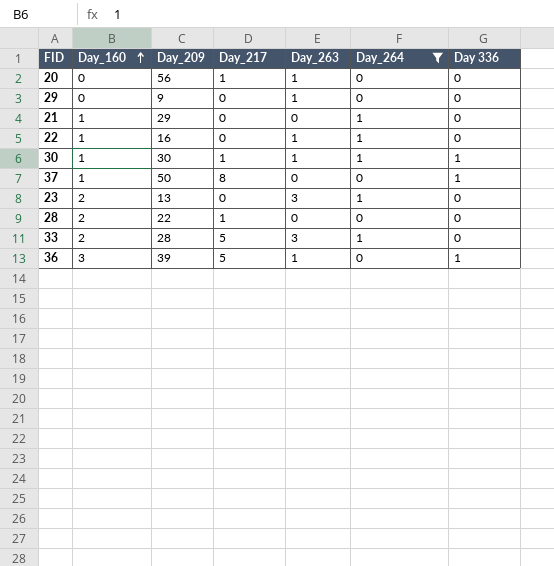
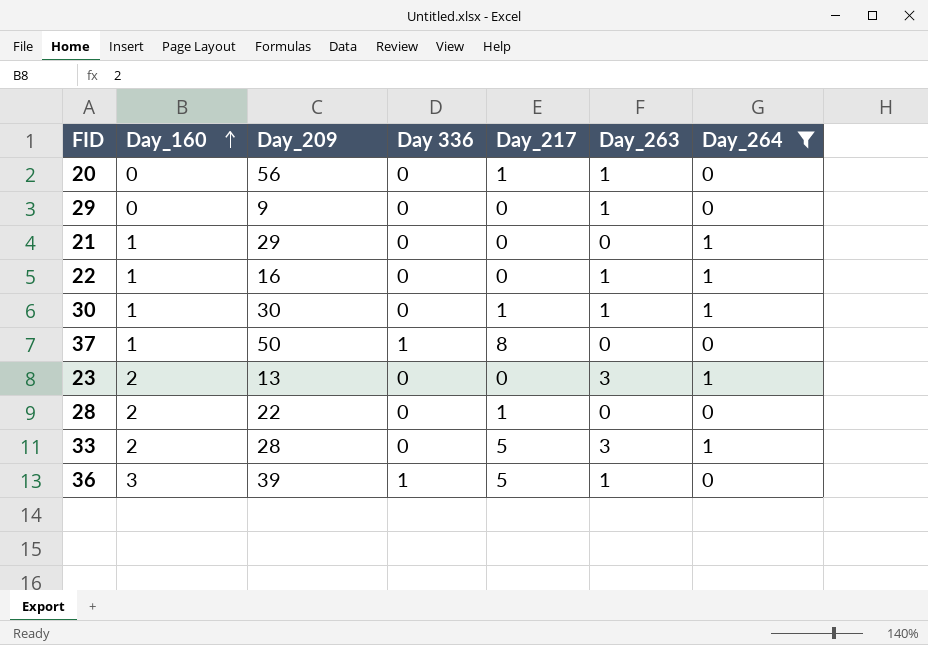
column Day 336 | position: 7 -> 4
30 | Day 336: 1 -> 0

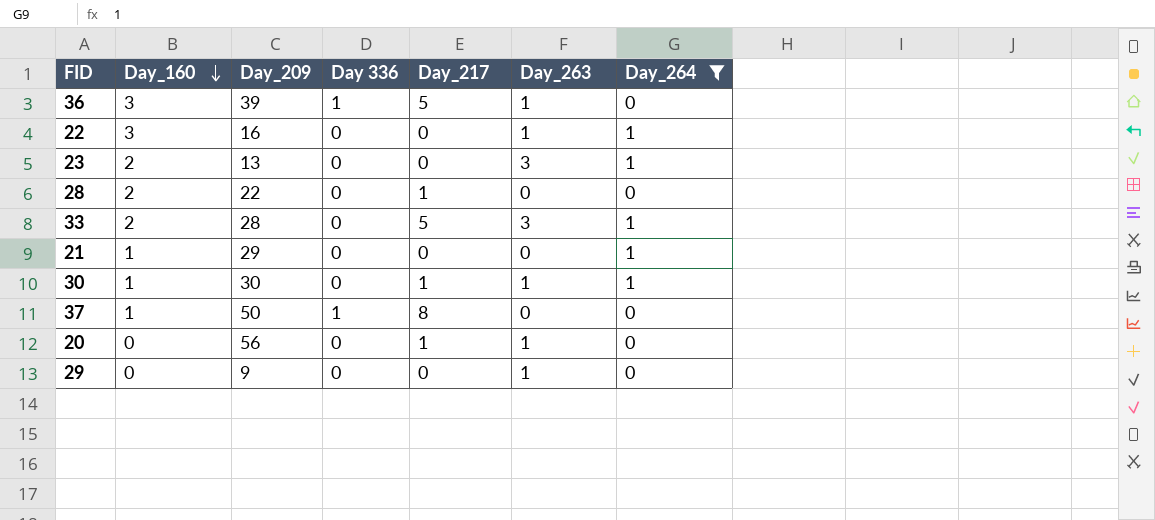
row order: Day_160 ascending -> Day_160 descending
22 | Day_160: 1 -> 3

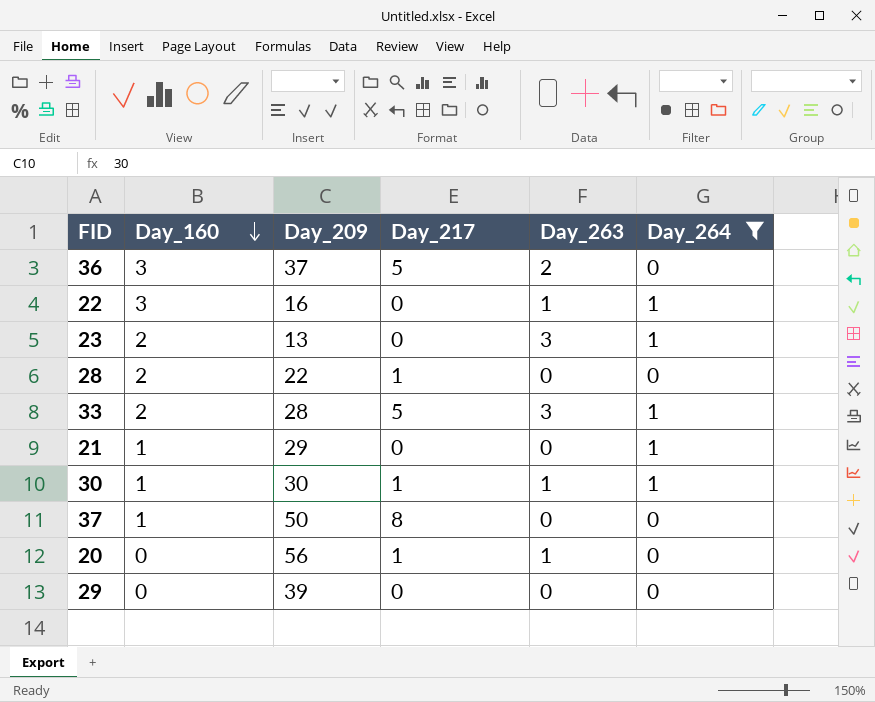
column Day 336 | position: 4 -> none
36 | Day_209: 39 -> 37
36 | Day_263: 1 -> 2
29 | Day_209: 9 -> 39
29 | Day_263: 1 -> 0

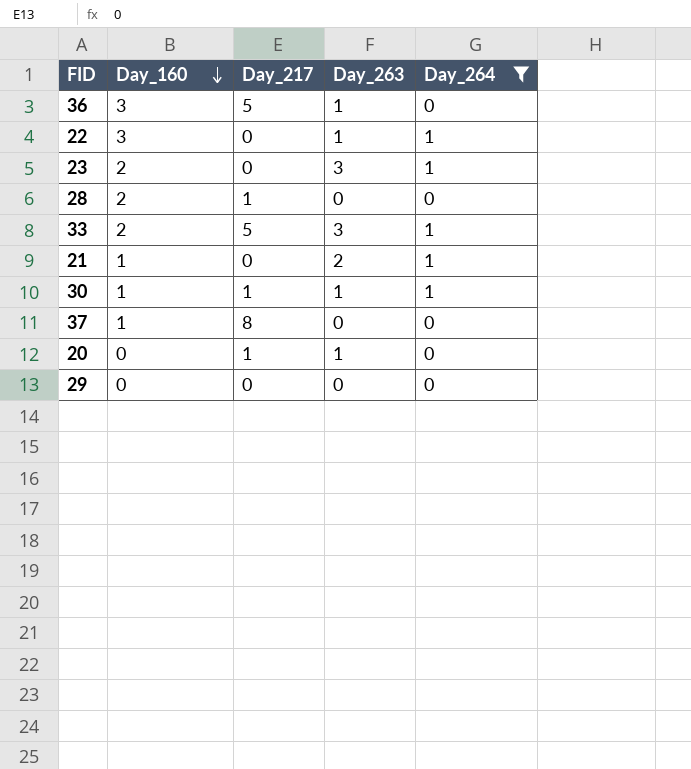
column Day_209 | position: 3 -> none
36 | Day_263: 2 -> 1
21 | Day_263: 0 -> 2

